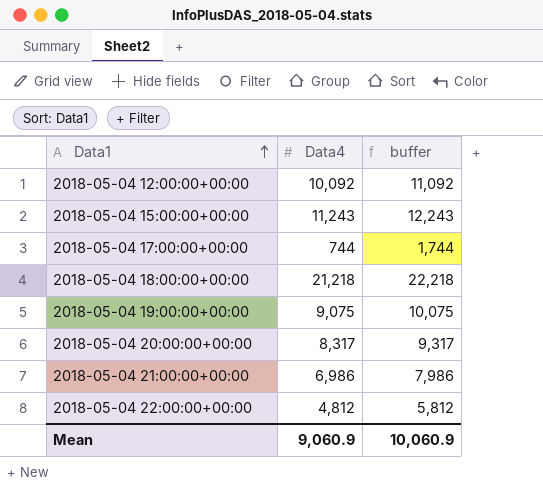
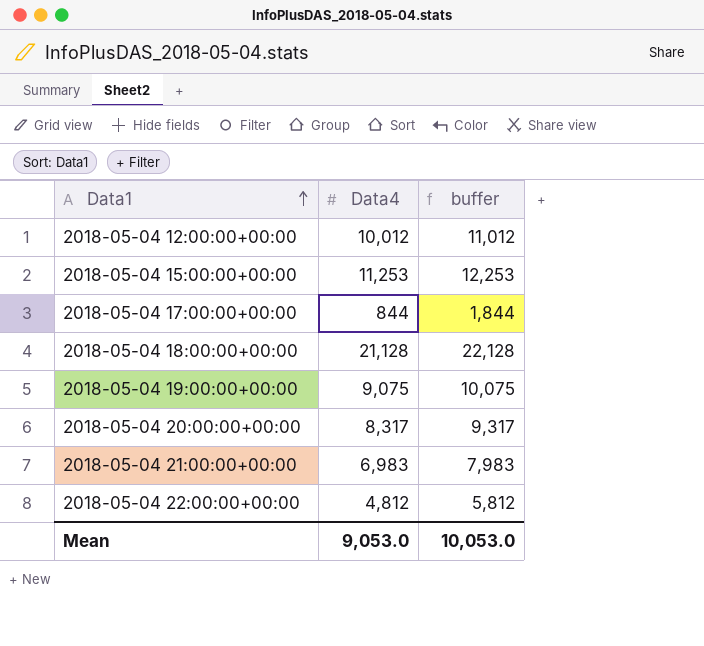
2018-05-04 12:00:00+00:00 | Data4: 10,092 -> 10,012
2018-05-04 12:00:00+00:00 | buffer: 11,092 -> 11,012
2018-05-04 15:00:00+00:00 | Data4: 11,243 -> 11,253
2018-05-04 15:00:00+00:00 | buffer: 12,243 -> 12,253
2018-05-04 17:00:00+00:00 | Data4: 744 -> 844
2018-05-04 17:00:00+00:00 | buffer: 1,744 -> 1,844
2018-05-04 18:00:00+00:00 | Data4: 21,218 -> 21,128
2018-05-04 18:00:00+00:00 | buffer: 22,218 -> 22,128
2018-05-04 21:00:00+00:00 | Data4: 6,986 -> 6,983
2018-05-04 21:00:00+00:00 | buffer: 7,986 -> 7,983
Mean | Data4: 9,060.9 -> 9,053.0
Mean | buffer: 10,060.9 -> 10,053.0

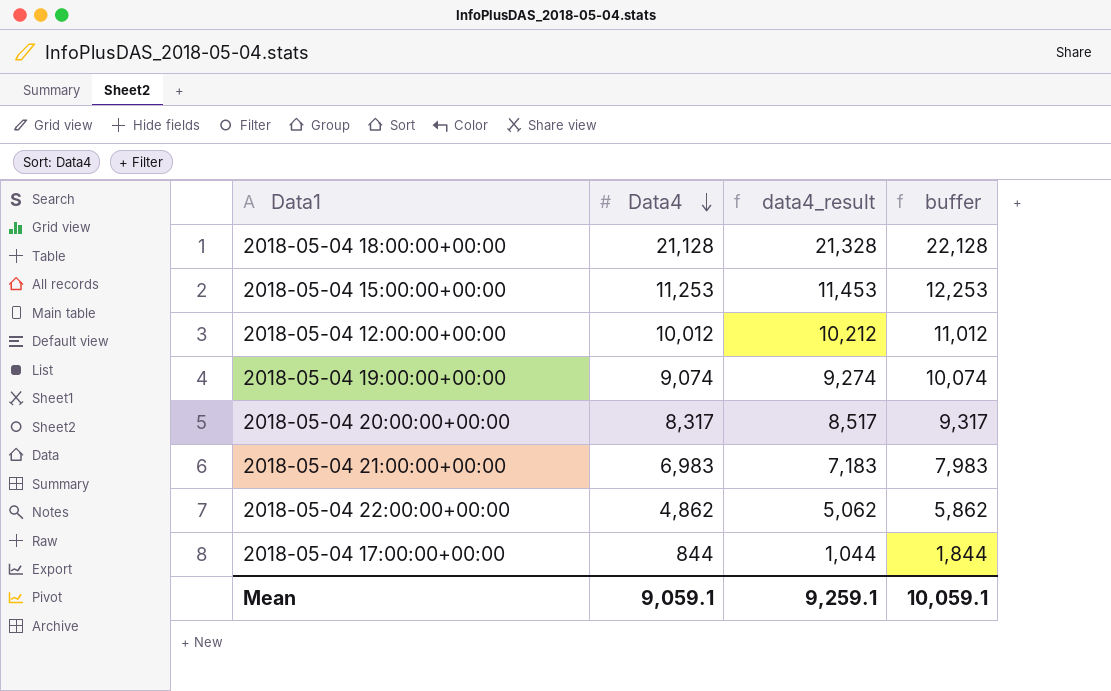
row order: Data1 ascending -> Data4 descending
column data4_result | formula: none -> [Data4] + 200
2018-05-04 19:00:00+00:00 | Data4: 9,075 -> 9,074
2018-05-04 19:00:00+00:00 | buffer: 10,075 -> 10,074
2018-05-04 22:00:00+00:00 | Data4: 4,812 -> 4,862
2018-05-04 22:00:00+00:00 | buffer: 5,812 -> 5,862
Mean | Data4: 9,053.0 -> 9,059.1
Mean | buffer: 10,053.0 -> 10,059.1

